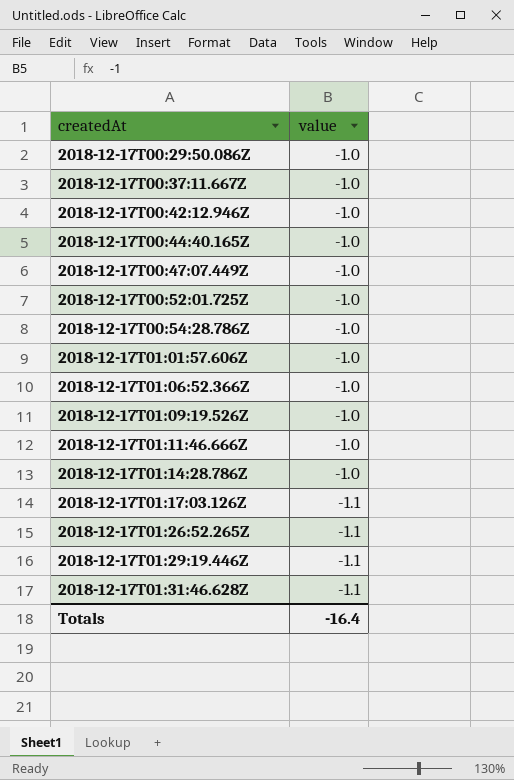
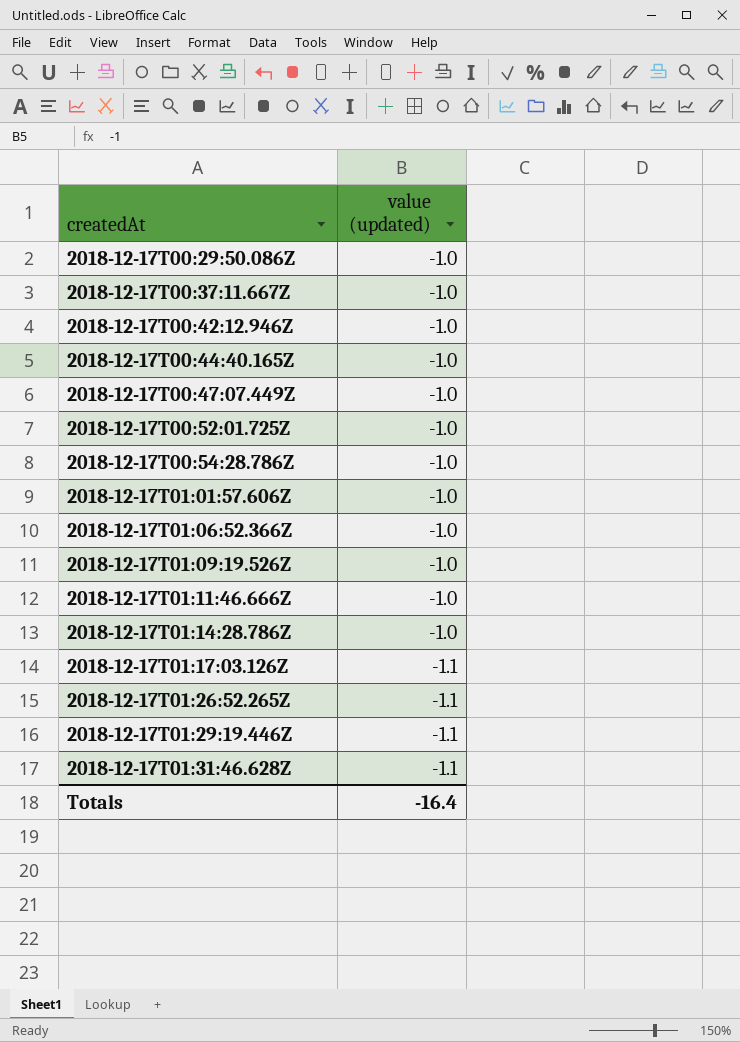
column name: value -> value (updated)

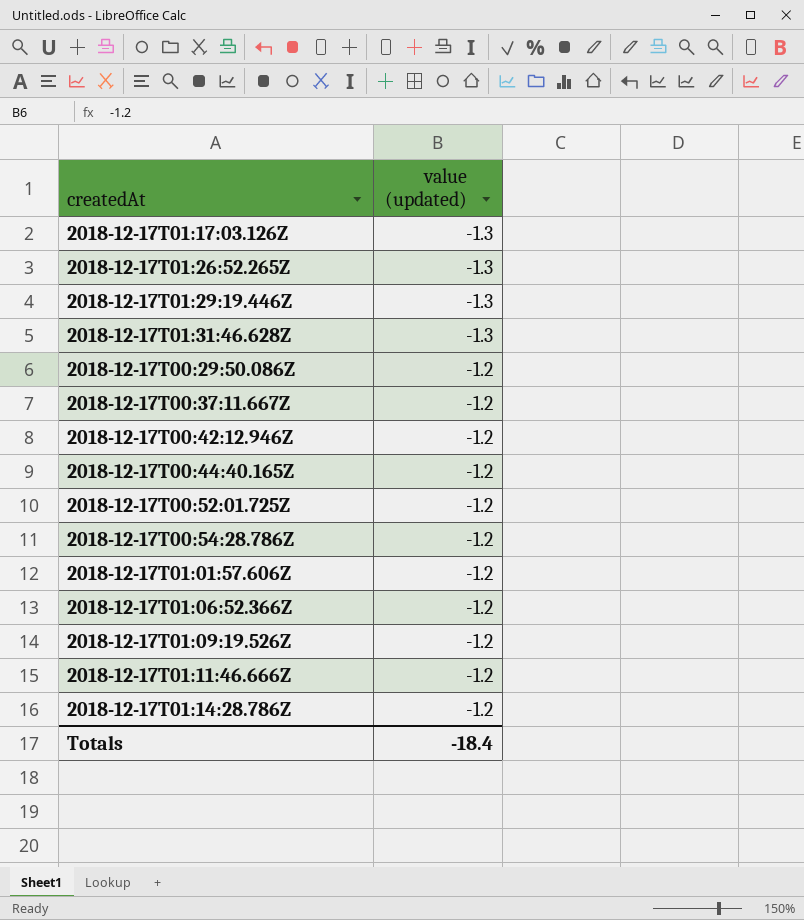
row order: createdAt ascending -> value (updated) ascending
row 2018-12-17T00:47:07.449Z: -1.0 -> none
2018-12-17T01:17:03.126Z | value (updated): -1.1 -> -1.3
2018-12-17T01:26:52.265Z | value (updated): -1.1 -> -1.3
2018-12-17T01:29:19.446Z | value (updated): -1.1 -> -1.3
2018-12-17T01:31:46.628Z | value (updated): -1.1 -> -1.3
2018-12-17T00:29:50.086Z | value (updated): -1.0 -> -1.2
2018-12-17T00:37:11.667Z | value (updated): -1.0 -> -1.2
2018-12-17T00:42:12.946Z | value (updated): -1.0 -> -1.2
2018-12-17T00:44:40.165Z | value (updated): -1.0 -> -1.2
2018-12-17T00:52:01.725Z | value (updated): -1.0 -> -1.2
2018-12-17T00:54:28.786Z | value (updated): -1.0 -> -1.2
2018-12-17T01:01:57.606Z | value (updated): -1.0 -> -1.2
2018-12-17T01:06:52.366Z | value (updated): -1.0 -> -1.2
2018-12-17T01:09:19.526Z | value (updated): -1.0 -> -1.2
2018-12-17T01:11:46.666Z | value (updated): -1.0 -> -1.2
2018-12-17T01:14:28.786Z | value (updated): -1.0 -> -1.2
Totals | value (updated): -16.4 -> -18.4

